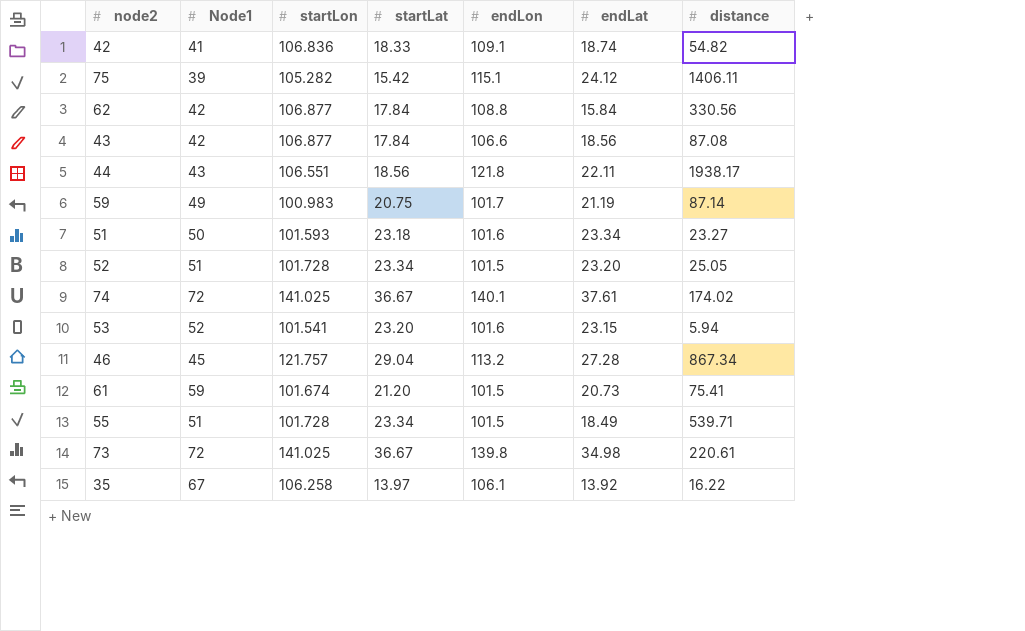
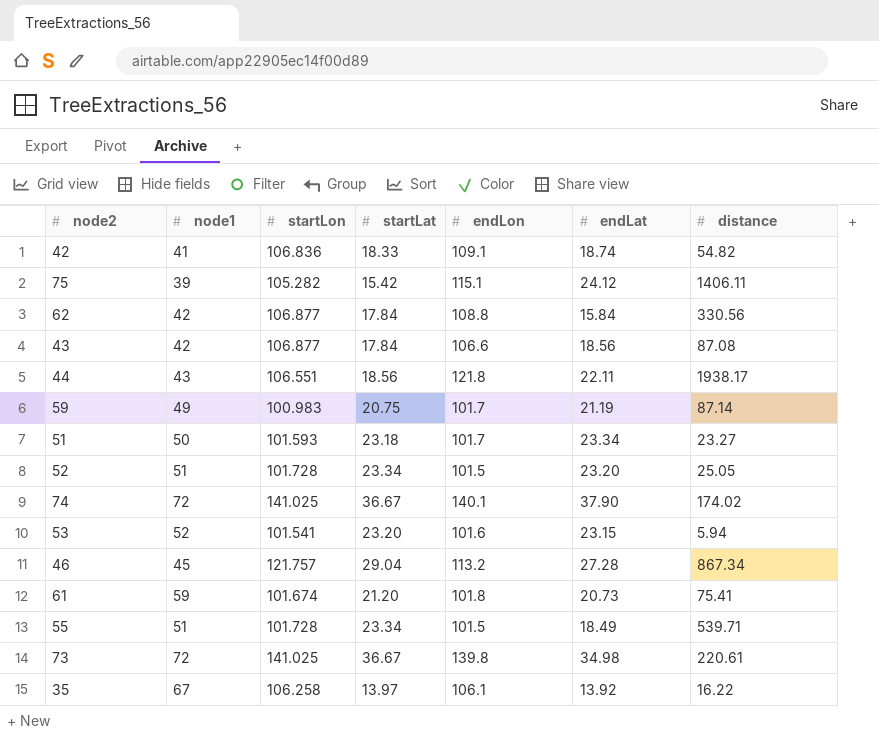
column name: Node1 -> node1
51 | endLon: 101.6 -> 101.7
74 | endLat: 37.61 -> 37.90
61 | endLon: 101.5 -> 101.8

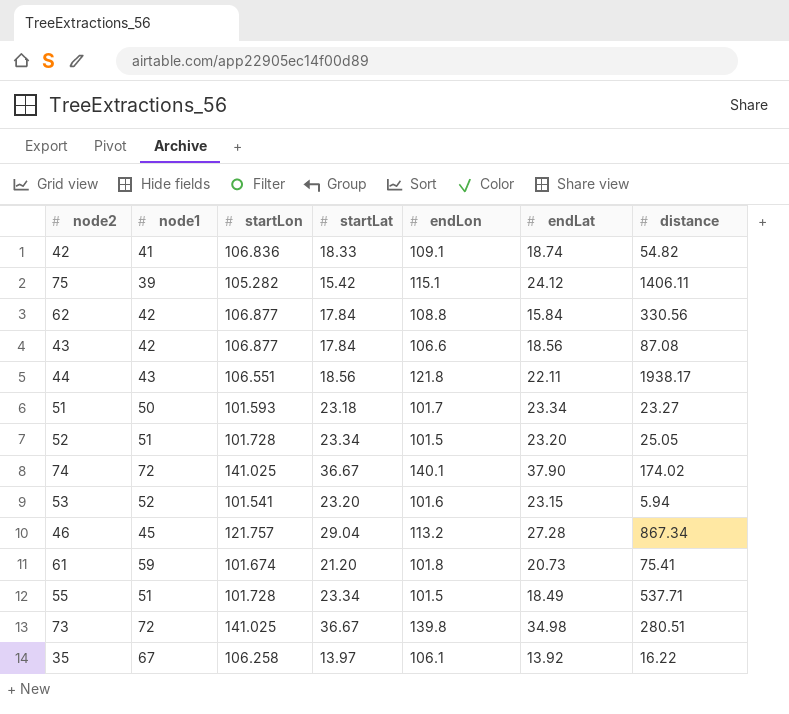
row 59: 49 | 100.983 | 20.75 | 101.7 | 21.19 | 87.14 -> none
55 | distance: 539.71 -> 537.71
73 | distance: 220.61 -> 280.51

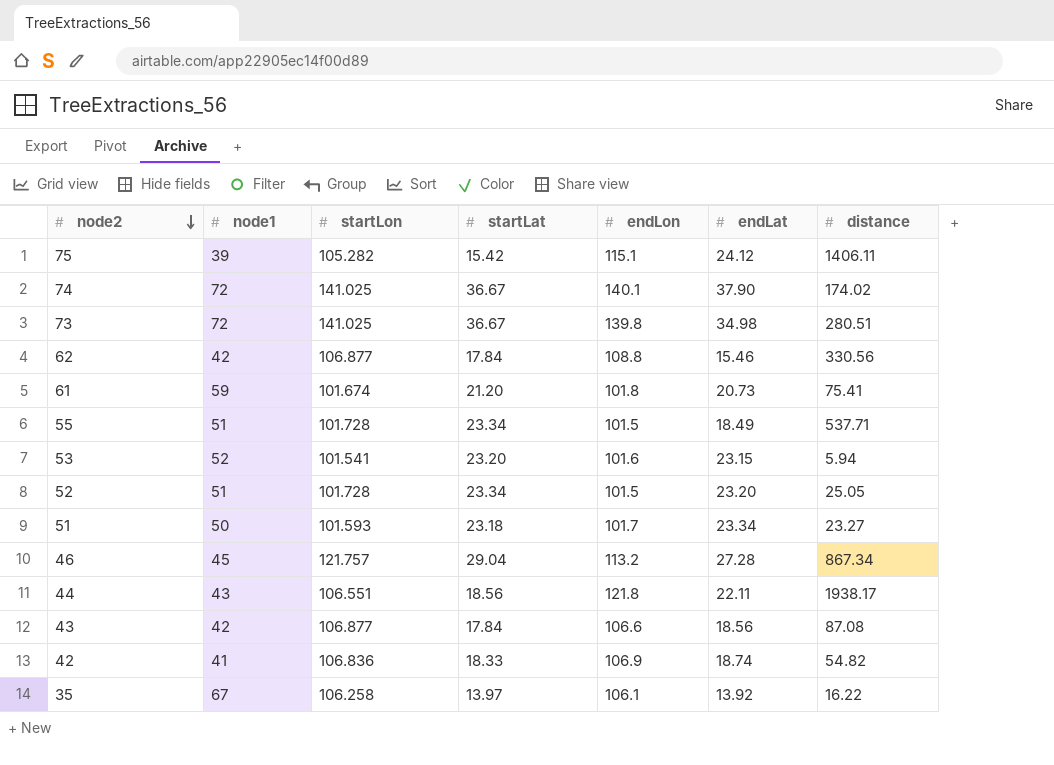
row order: none -> node2 descending
62 | endLat: 15.84 -> 15.46
42 | endLon: 109.1 -> 106.9

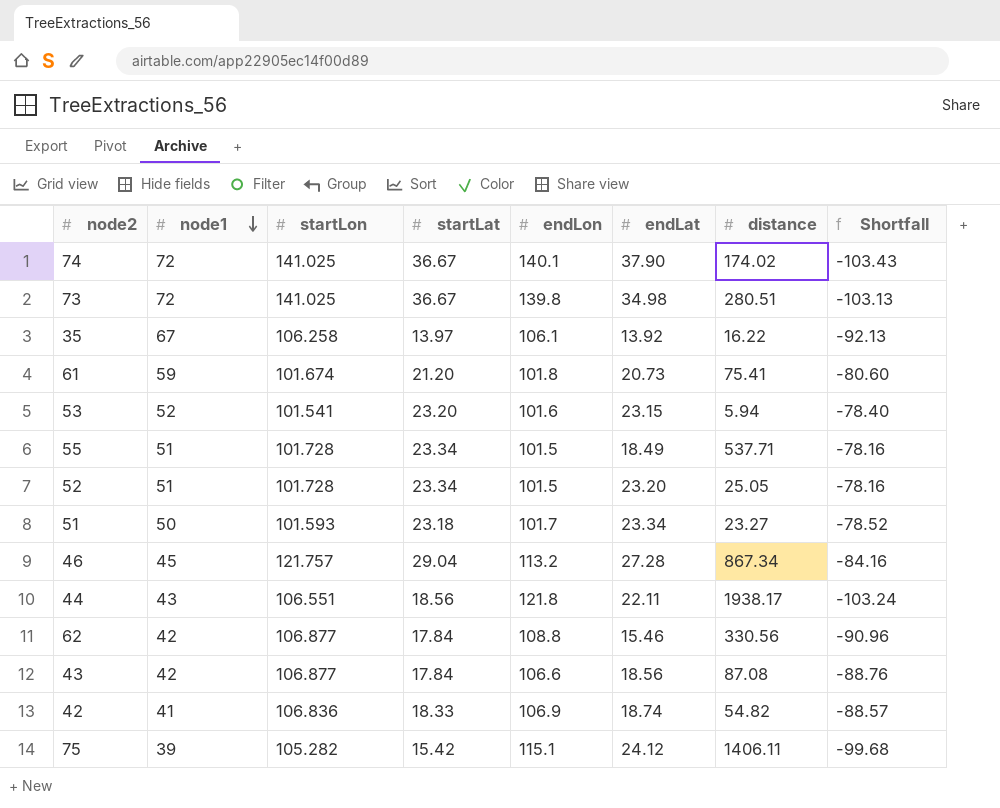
row order: node2 descending -> node1 descending
column Shortfall | formula: none -> [startLat] - [endLon]

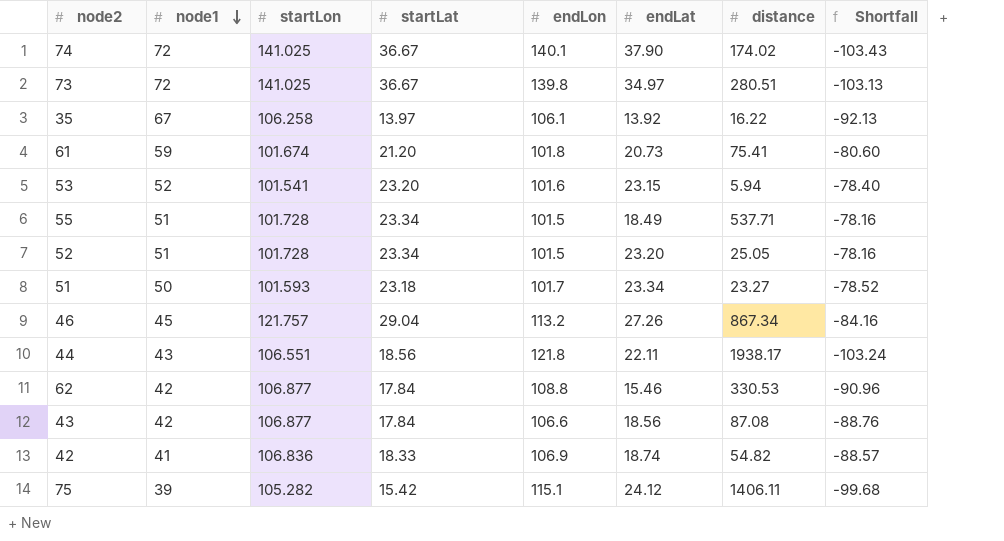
73 | endLat: 34.98 -> 34.97
46 | endLat: 27.28 -> 27.26
62 | distance: 330.56 -> 330.53

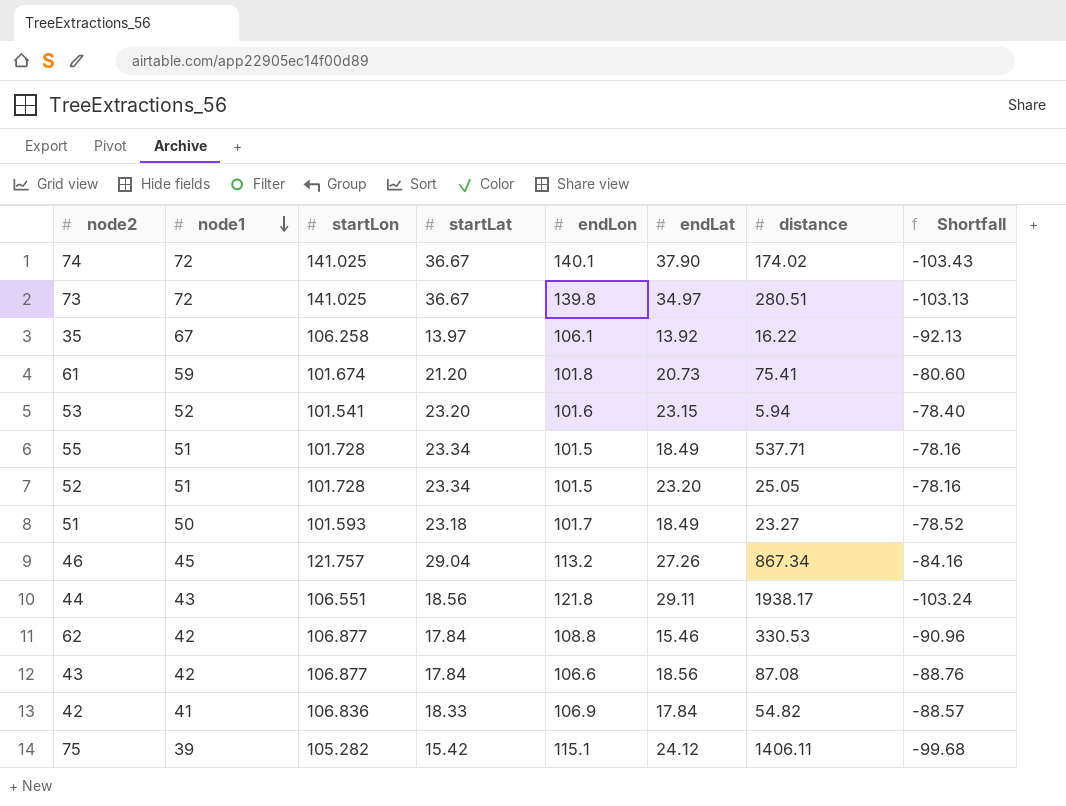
51 | endLat: 23.34 -> 18.49
44 | endLat: 22.11 -> 29.11
42 | endLat: 18.74 -> 17.84

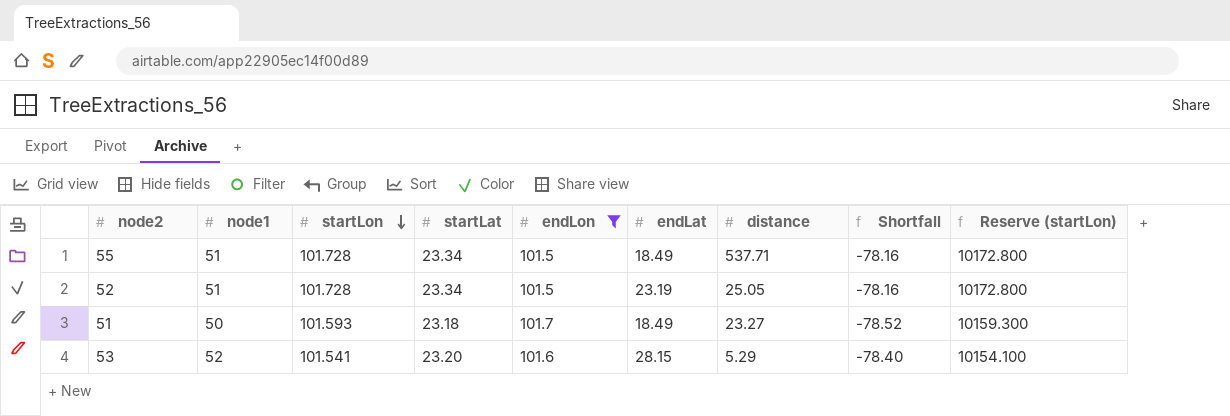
filter: none -> endLon <= 101.7
row order: node1 descending -> startLon descending
column Reserve (startLon) | formula: none -> [startLon] * 100
52 | endLat: 23.20 -> 23.19
53 | endLat: 23.15 -> 28.15
53 | distance: 5.94 -> 5.29

